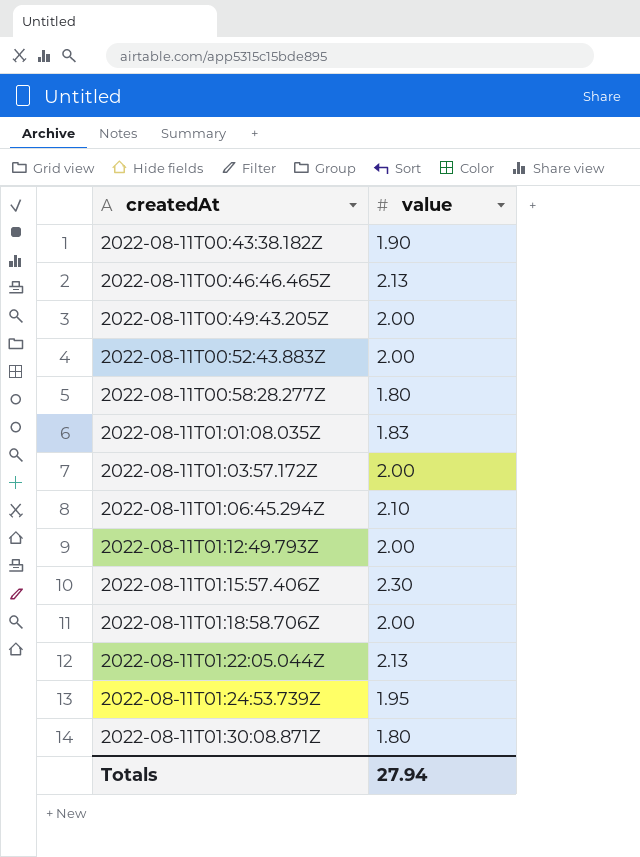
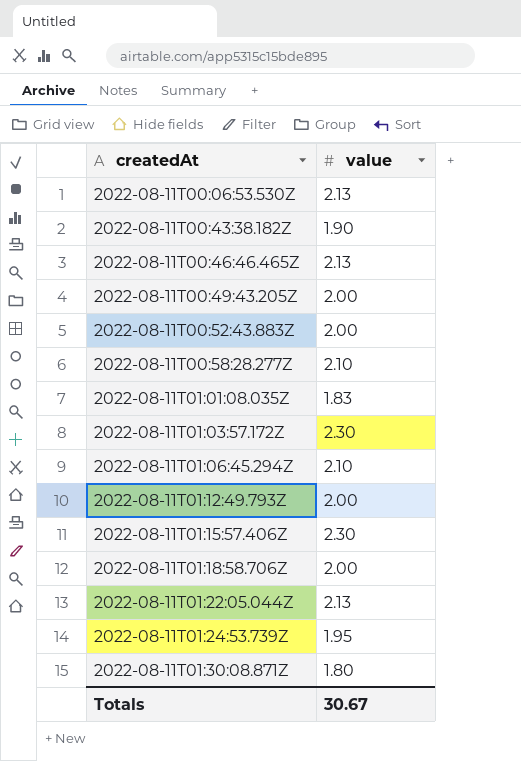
row 2022-08-11T00:06:53.530Z: none -> 2.13
2022-08-11T00:58:28.277Z | value: 1.80 -> 2.10
2022-08-11T01:03:57.172Z | value: 2.00 -> 2.30
Totals | value: 27.94 -> 30.67

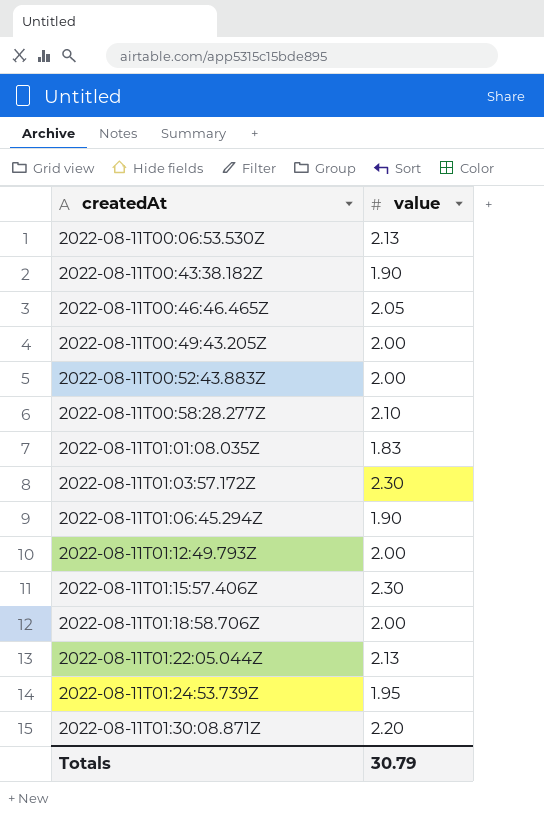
2022-08-11T00:46:46.465Z | value: 2.13 -> 2.05
2022-08-11T01:06:45.294Z | value: 2.10 -> 1.90
2022-08-11T01:30:08.871Z | value: 1.80 -> 2.20
Totals | value: 30.67 -> 30.79

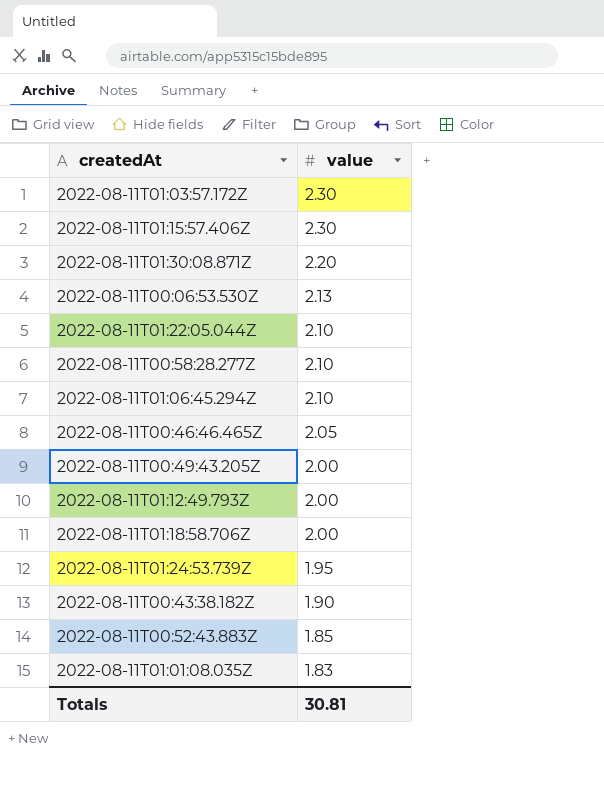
row order: createdAt ascending -> value descending
2022-08-11T01:22:05.044Z | value: 2.13 -> 2.10
2022-08-11T01:06:45.294Z | value: 1.90 -> 2.10
2022-08-11T00:52:43.883Z | value: 2.00 -> 1.85
Totals | value: 30.79 -> 30.81

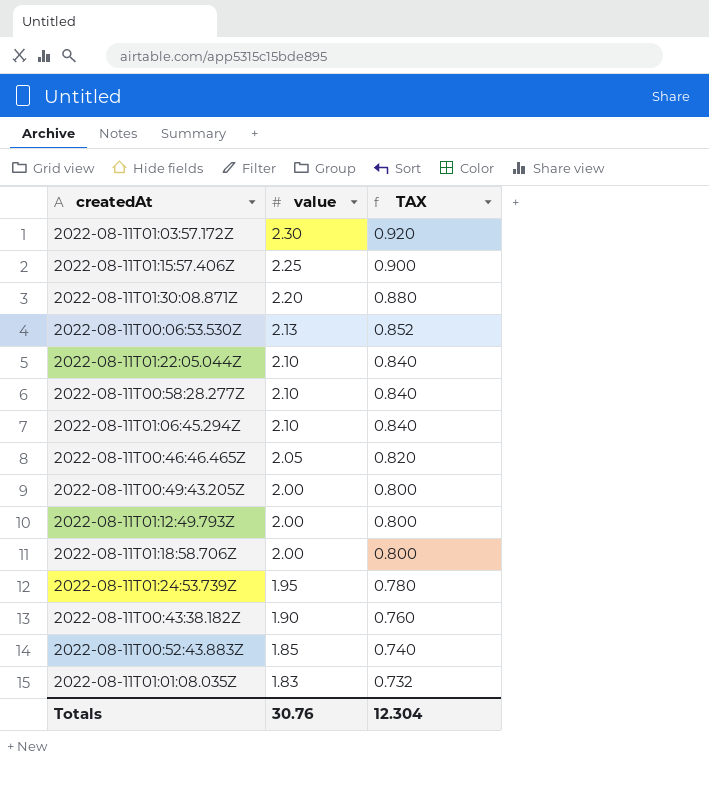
column TAX | formula: none -> [value] * 0.4
2022-08-11T01:15:57.406Z | value: 2.30 -> 2.25
Totals | value: 30.81 -> 30.76

